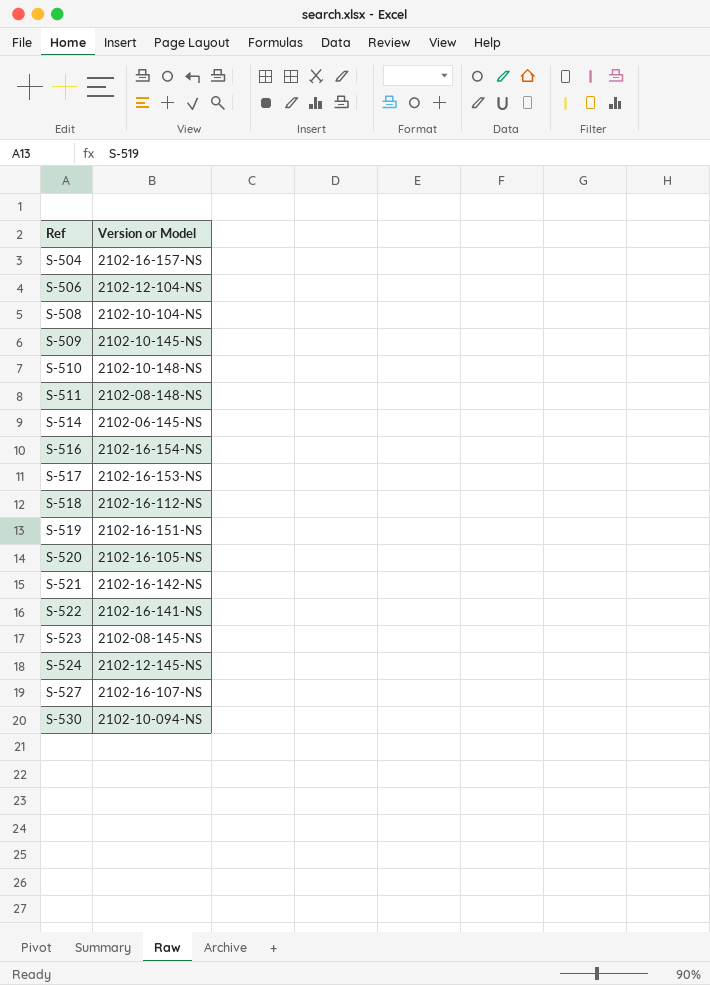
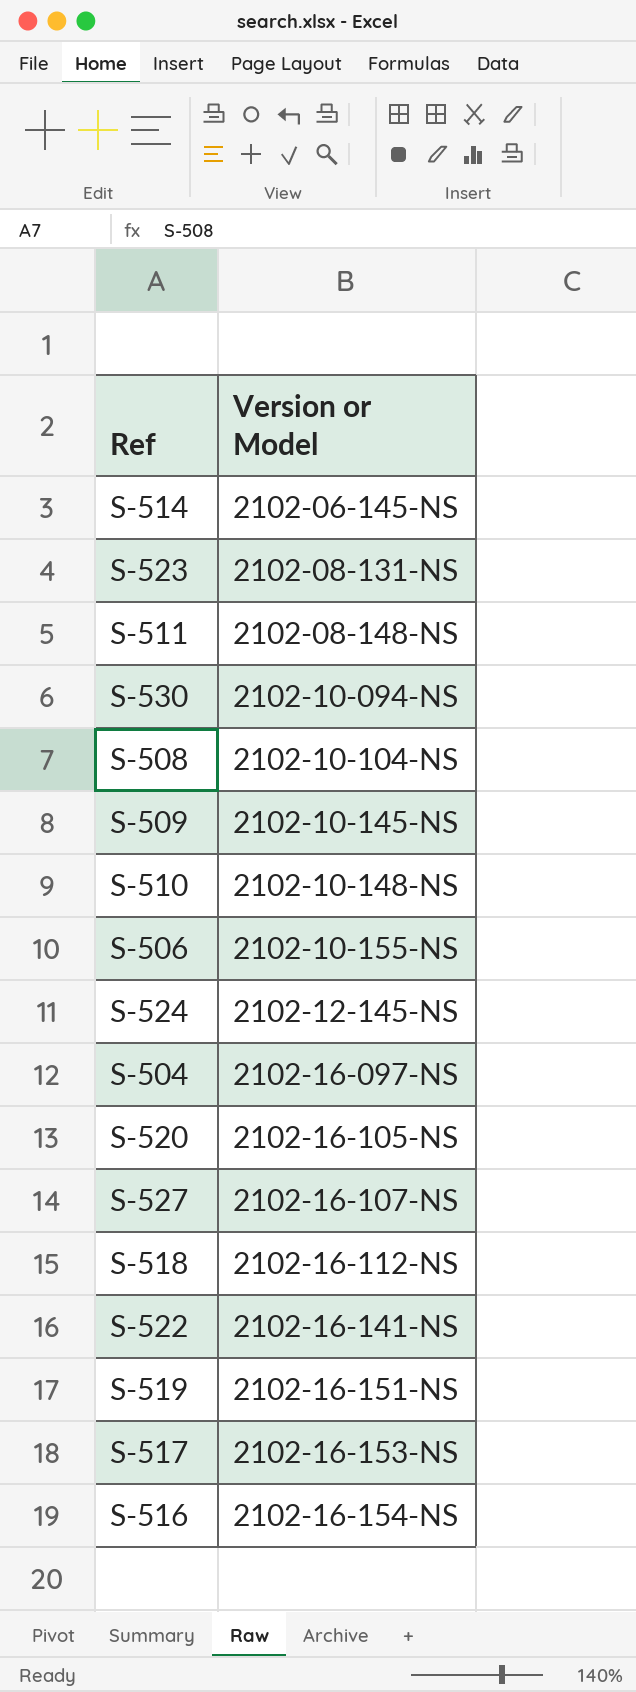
row order: Ref ascending -> Version or Model ascending
row S-521: 2102-16-142-NS -> none
S-523 | Version or Model: 2102-08-145-NS -> 2102-08-131-NS
S-506 | Version or Model: 2102-12-104-NS -> 2102-10-155-NS
S-504 | Version or Model: 2102-16-157-NS -> 2102-16-097-NS

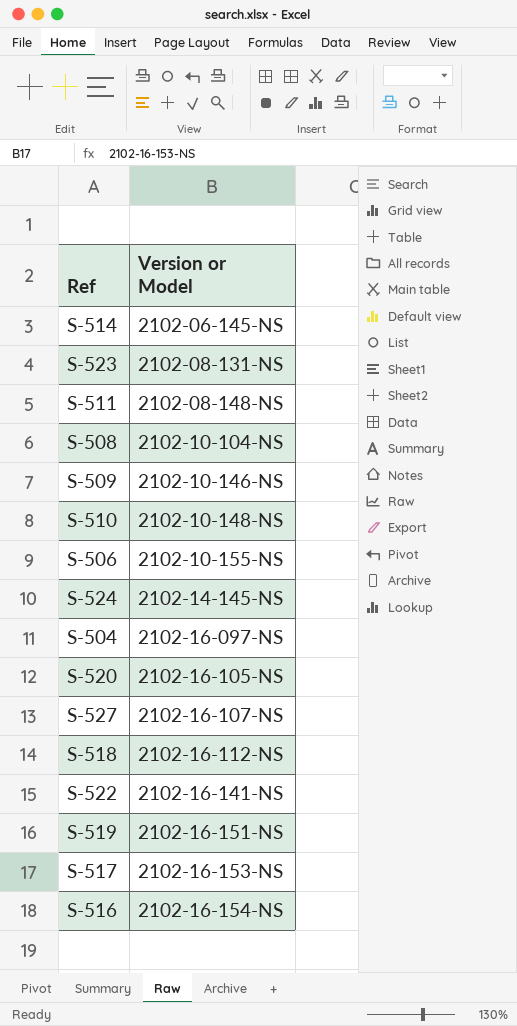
row S-530: 2102-10-094-NS -> none
S-509 | Version or Model: 2102-10-145-NS -> 2102-10-146-NS
S-524 | Version or Model: 2102-12-145-NS -> 2102-14-145-NS

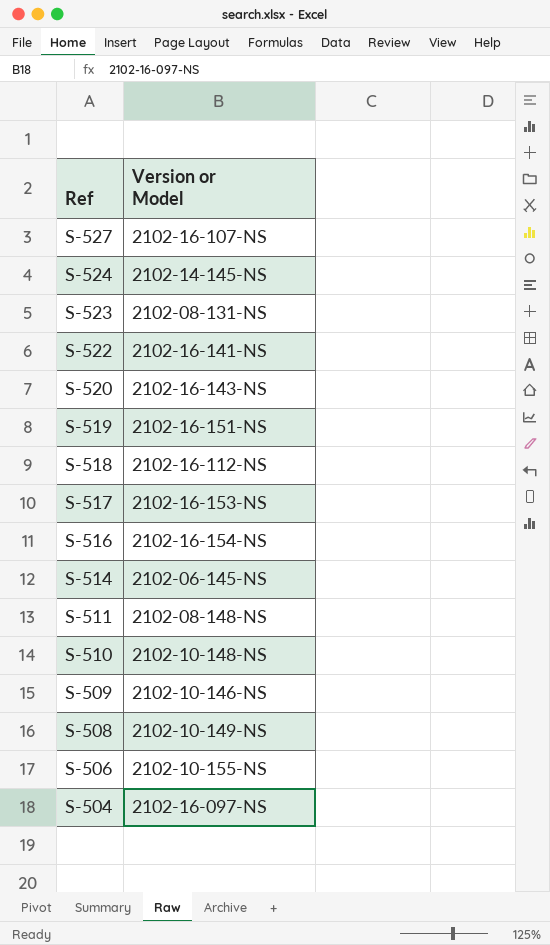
row order: Version or Model ascending -> Ref descending
S-520 | Version or Model: 2102-16-105-NS -> 2102-16-143-NS
S-508 | Version or Model: 2102-10-104-NS -> 2102-10-149-NS

